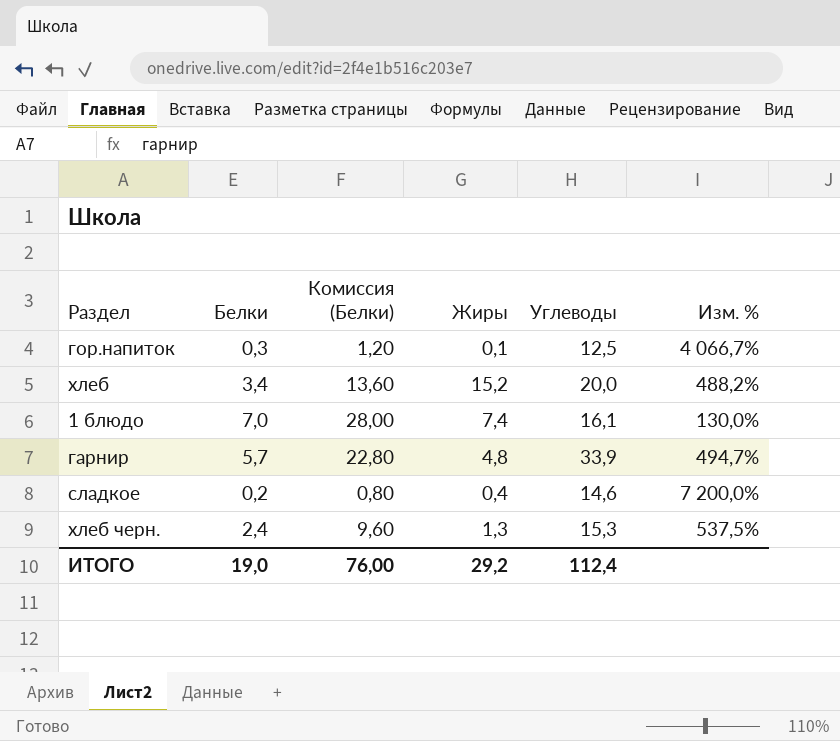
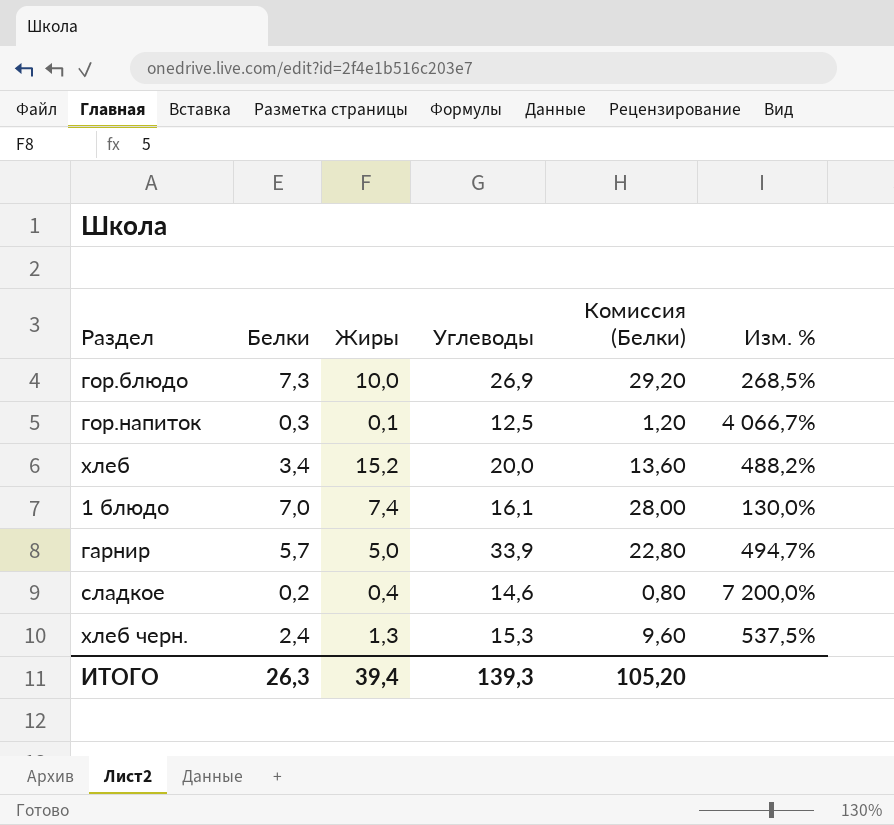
column Комиссия (Белки) | position: 3 -> 5
row гор.блюдо: none -> 7,3 | 10,0 | 26,9 | 29,20 | 268,5%
гарнир | Жиры: 4,8 -> 5,0
ИТОГО | Белки: 19,0 -> 26,3
ИТОГО | Жиры: 29,2 -> 39,4
ИТОГО | Углеводы: 112,4 -> 139,3
ИТОГО | Комиссия (Белки): 76,00 -> 105,20

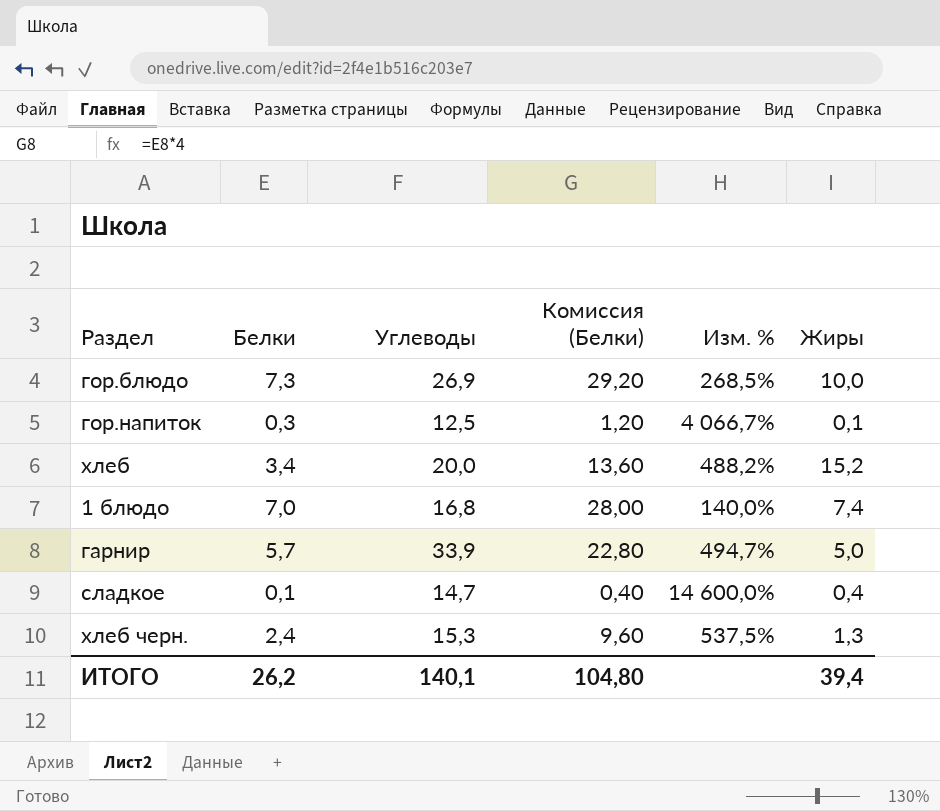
column Жиры | position: 3 -> 6
1 блюдо | Углеводы: 16,1 -> 16,8
1 блюдо | Изм. %: 130,0% -> 140,0%
сладкое | Белки: 0,2 -> 0,1
сладкое | Углеводы: 14,6 -> 14,7
сладкое | Комиссия (Белки): 0,80 -> 0,40
сладкое | Изм. %: 7 200,0% -> 14 600,0%
ИТОГО | Белки: 26,3 -> 26,2
ИТОГО | Углеводы: 139,3 -> 140,1
ИТОГО | Комиссия (Белки): 105,20 -> 104,80

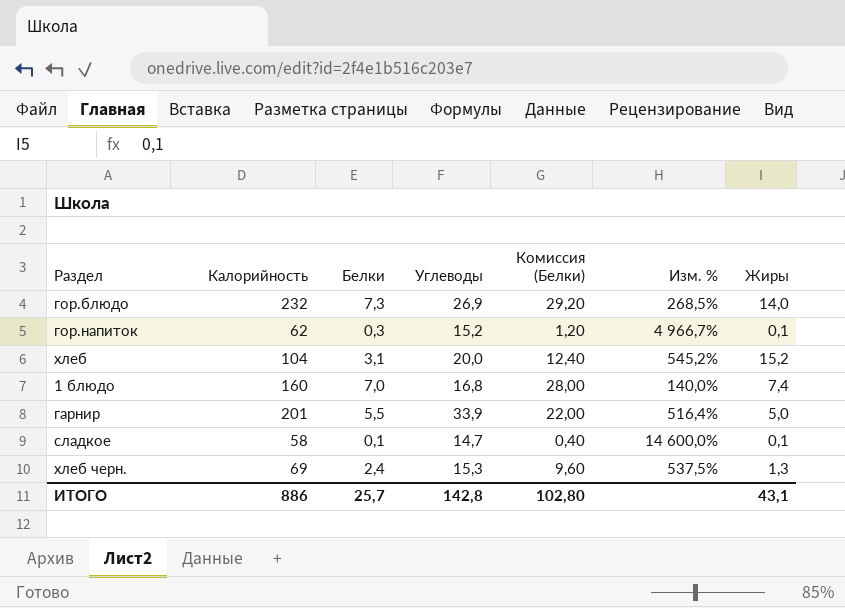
column Калорийность | position: none -> 2
гор.блюдо | Жиры: 10,0 -> 14,0
гор.напиток | Углеводы: 12,5 -> 15,2
гор.напиток | Изм. %: 4 066,7% -> 4 966,7%
хлеб | Белки: 3,4 -> 3,1
хлеб | Комиссия (Белки): 13,60 -> 12,40
хлеб | Изм. %: 488,2% -> 545,2%
гарнир | Белки: 5,7 -> 5,5
гарнир | Комиссия (Белки): 22,80 -> 22,00
гарнир | Изм. %: 494,7% -> 516,4%
сладкое | Жиры: 0,4 -> 0,1
ИТОГО | Белки: 26,2 -> 25,7
ИТОГО | Углеводы: 140,1 -> 142,8
ИТОГО | Комиссия (Белки): 104,80 -> 102,80
ИТОГО | Жиры: 39,4 -> 43,1

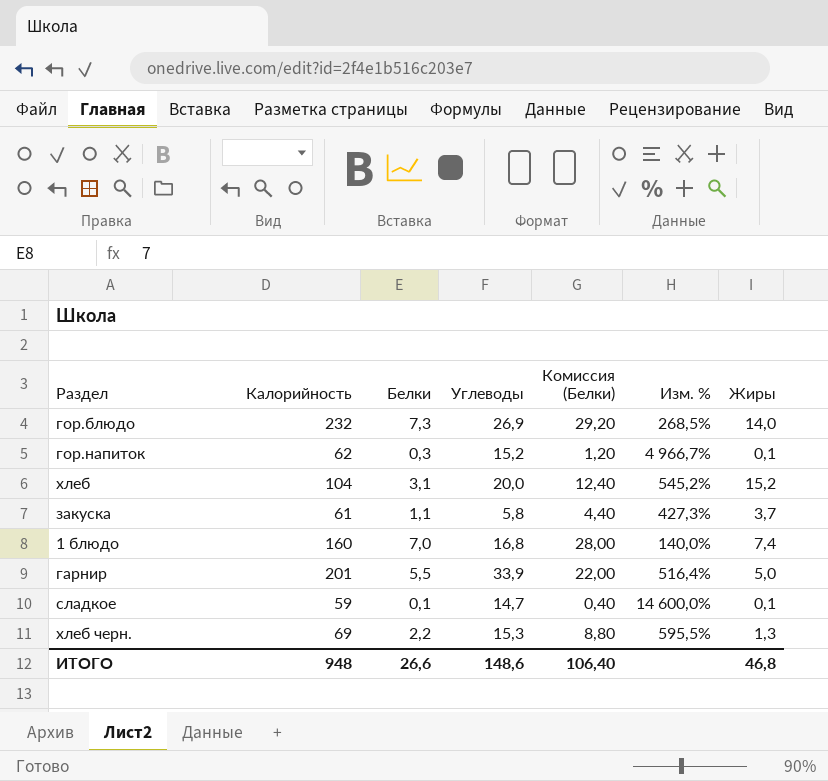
row закуска: none -> 61 | 1,1 | 5,8 | 4,40 | 427,3% | 3,7
сладкое | Калорийность: 58 -> 59
хлеб черн. | Белки: 2,4 -> 2,2
хлеб черн. | Комиссия (Белки): 9,60 -> 8,80
хлеб черн. | Изм. %: 537,5% -> 595,5%
ИТОГО | Калорийность: 886 -> 948
ИТОГО | Белки: 25,7 -> 26,6
ИТОГО | Углеводы: 142,8 -> 148,6
ИТОГО | Комиссия (Белки): 102,80 -> 106,40
ИТОГО | Жиры: 43,1 -> 46,8

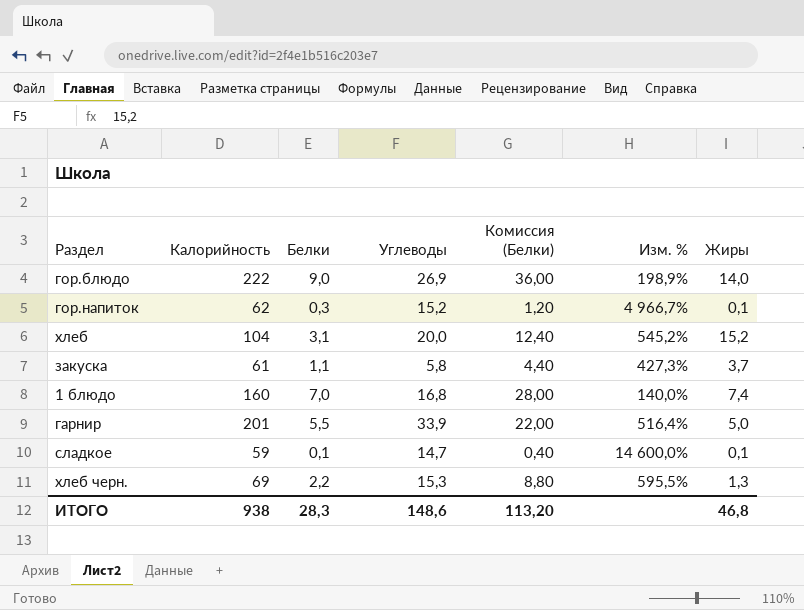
гор.блюдо | Калорийность: 232 -> 222
гор.блюдо | Белки: 7,3 -> 9,0
гор.блюдо | Комиссия (Белки): 29,20 -> 36,00
гор.блюдо | Изм. %: 268,5% -> 198,9%
ИТОГО | Калорийность: 948 -> 938
ИТОГО | Белки: 26,6 -> 28,3
ИТОГО | Комиссия (Белки): 106,40 -> 113,20

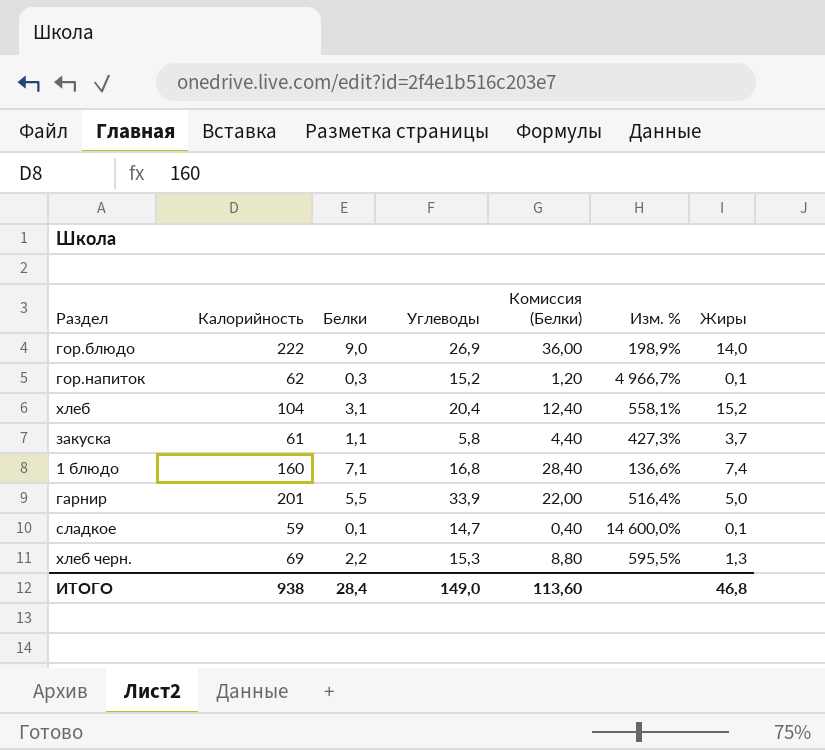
хлеб | Углеводы: 20,0 -> 20,4
хлеб | Изм. %: 545,2% -> 558,1%
1 блюдо | Белки: 7,0 -> 7,1
1 блюдо | Комиссия (Белки): 28,00 -> 28,40
1 блюдо | Изм. %: 140,0% -> 136,6%
ИТОГО | Белки: 28,3 -> 28,4
ИТОГО | Углеводы: 148,6 -> 149,0
ИТОГО | Комиссия (Белки): 113,20 -> 113,60

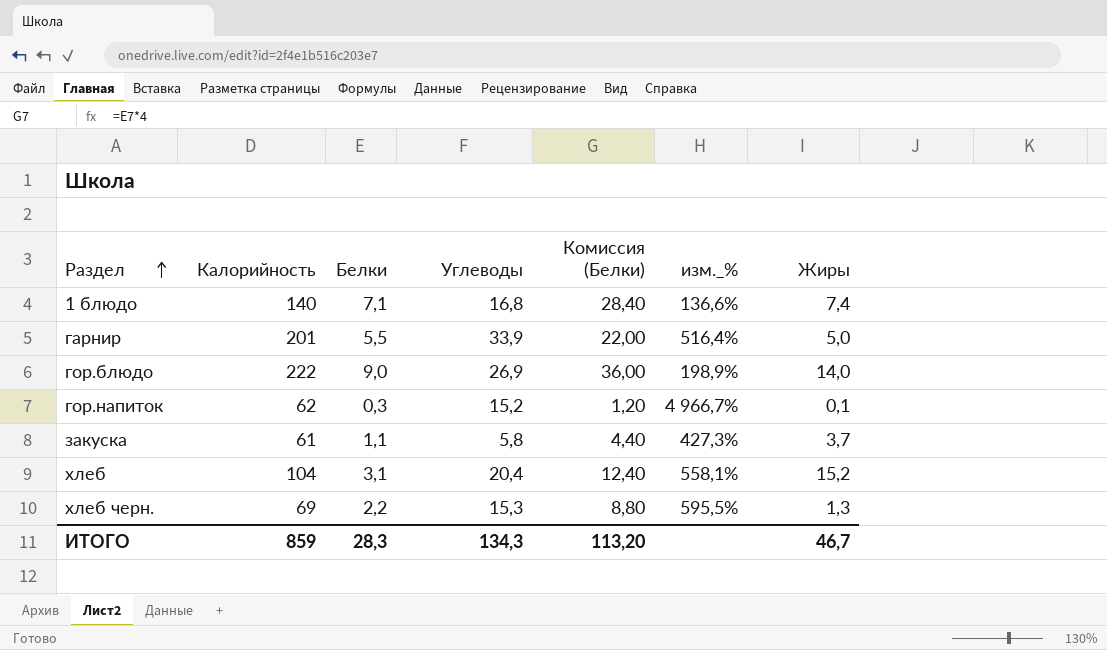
row order: none -> Раздел ascending
column name: Изм. % -> изм._%
row сладкое: 59 | 0,1 | 14,7 | 0,40 | 14 600,0% | 0,1 -> none
1 блюдо | Калорийность: 160 -> 140
ИТОГО | Калорийность: 938 -> 859
ИТОГО | Белки: 28,4 -> 28,3
ИТОГО | Углеводы: 149,0 -> 134,3
ИТОГО | Комиссия (Белки): 113,60 -> 113,20
ИТОГО | Жиры: 46,8 -> 46,7

